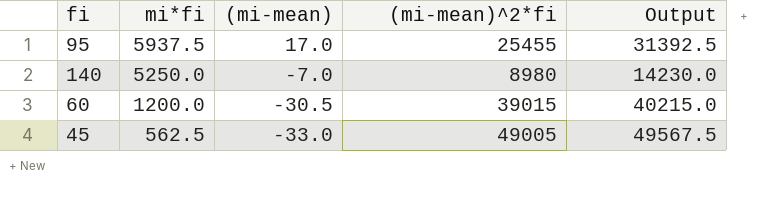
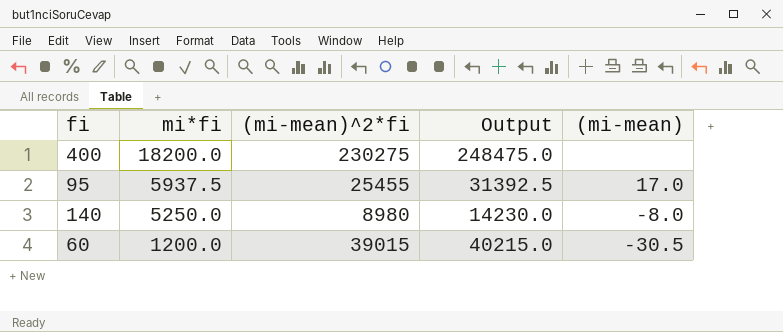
column (mi-mean) | position: 3 -> 5
row 45: 562.5 | -33.0 | 49005 | 49567.5 -> none
row 400: none -> 18200.0 | 230275 | 248475.0 | none
140 | (mi-mean): -7.0 -> -8.0

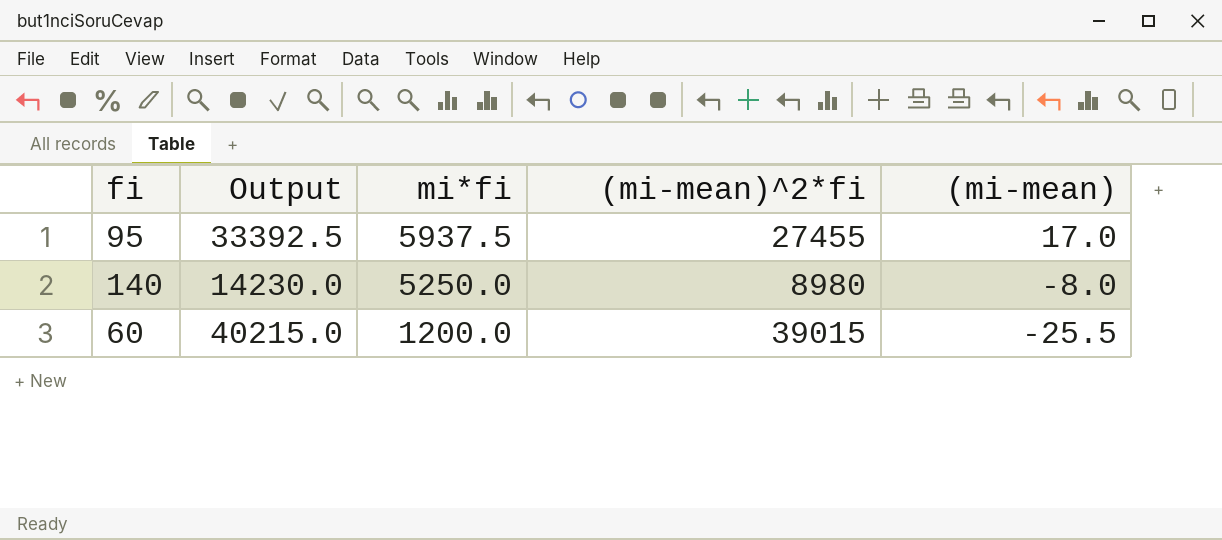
column Output | position: 4 -> 2
row 400: 18200.0 | 230275 | 248475.0 | none -> none
95 | Output: 31392.5 -> 33392.5
95 | (mi-mean)^2*fi: 25455 -> 27455
60 | (mi-mean): -30.5 -> -25.5

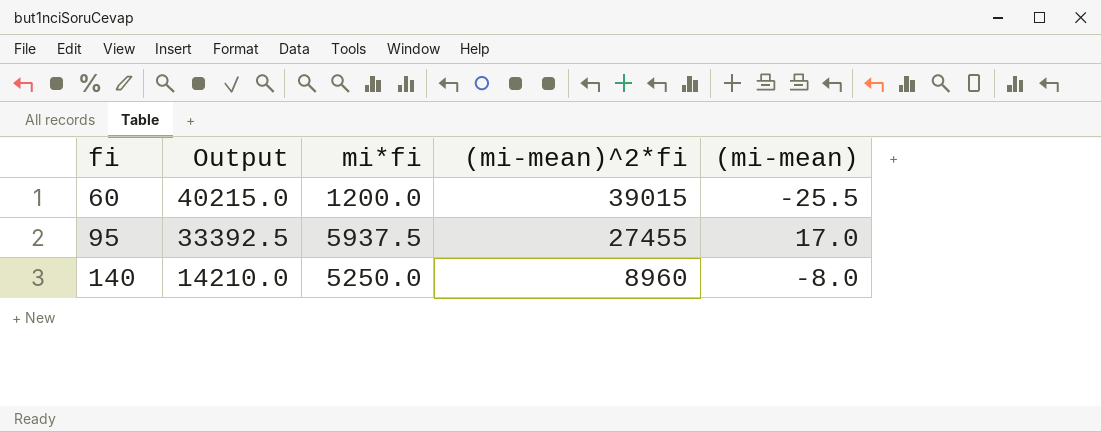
row order: mi*fi descending -> fi ascending
140 | Output: 14230.0 -> 14210.0
140 | (mi-mean)^2*fi: 8980 -> 8960

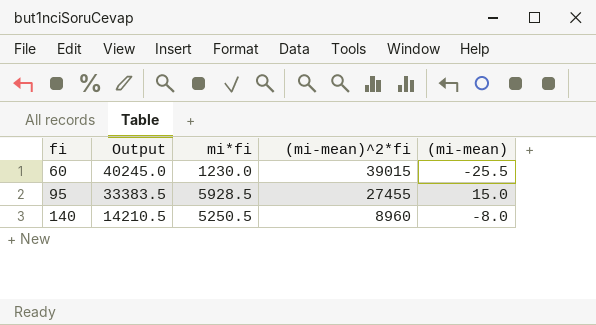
60 | Output: 40215.0 -> 40245.0
60 | mi*fi: 1200.0 -> 1230.0
95 | Output: 33392.5 -> 33383.5
95 | mi*fi: 5937.5 -> 5928.5
95 | (mi-mean): 17.0 -> 15.0
140 | Output: 14210.0 -> 14210.5
140 | mi*fi: 5250.0 -> 5250.5

